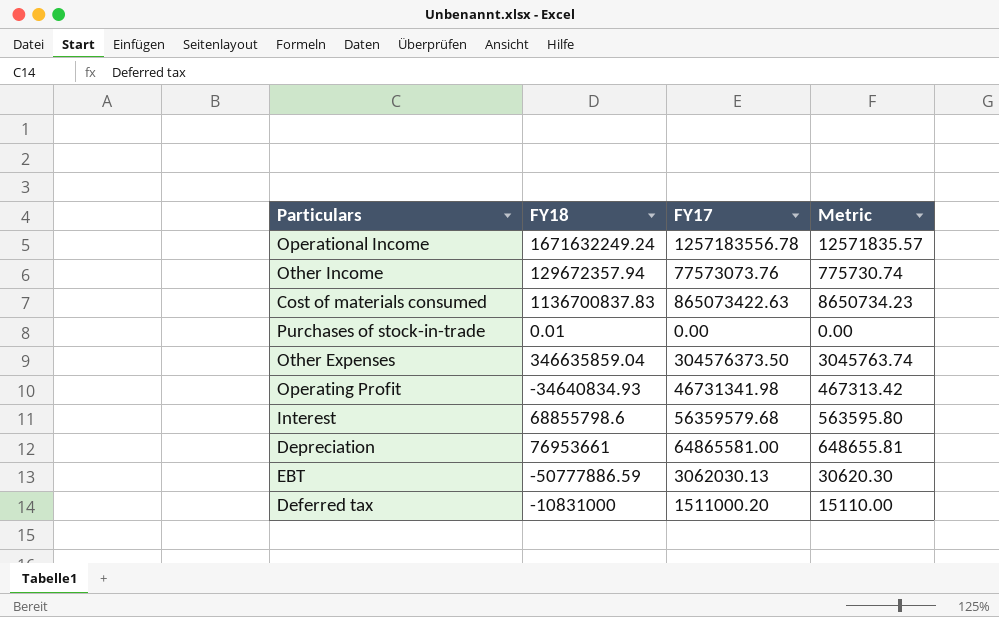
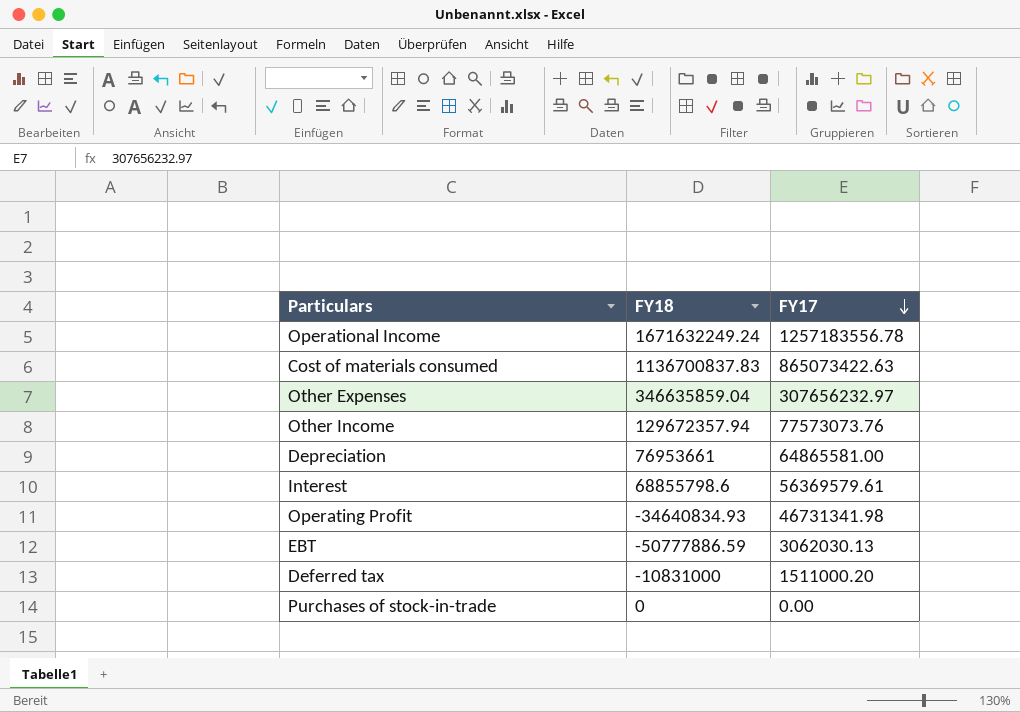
row order: none -> FY17 descending
column Metric | formula: [FY17] * 0.01 -> none
Other Expenses | FY17: 304576373.50 -> 307656232.97
Interest | FY17: 56359579.68 -> 56369579.61
Purchases of stock-in-trade | FY18: 0.01 -> 0

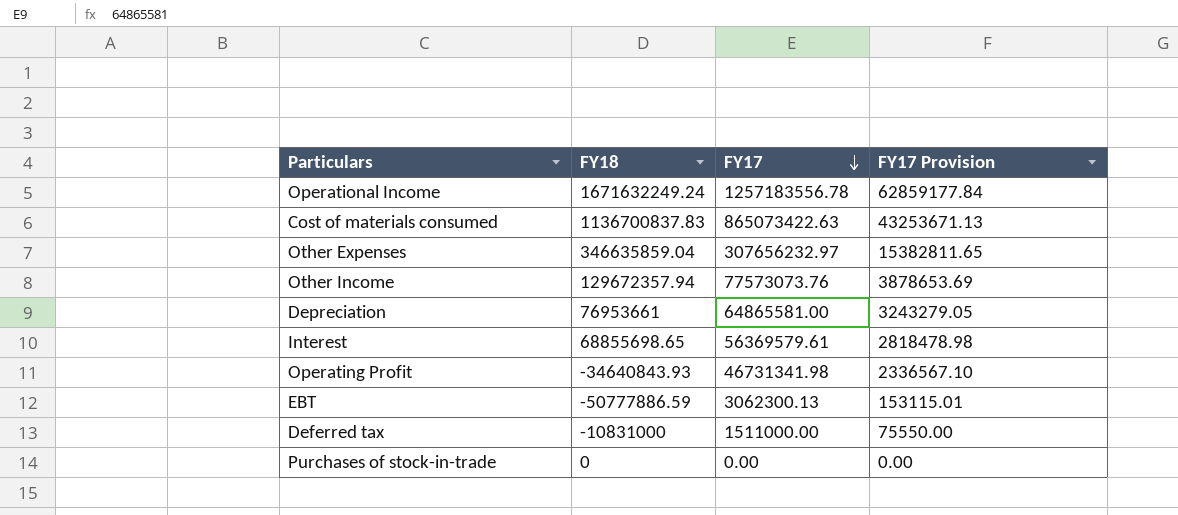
column FY17 Provision | formula: none -> [FY17] * 0.05
Interest | FY18: 68855798.6 -> 68855698.65
Operating Profit | FY18: -34640834.93 -> -34640843.93
EBT | FY17: 3062030.13 -> 3062300.13
Deferred tax | FY17: 1511000.20 -> 1511000.00

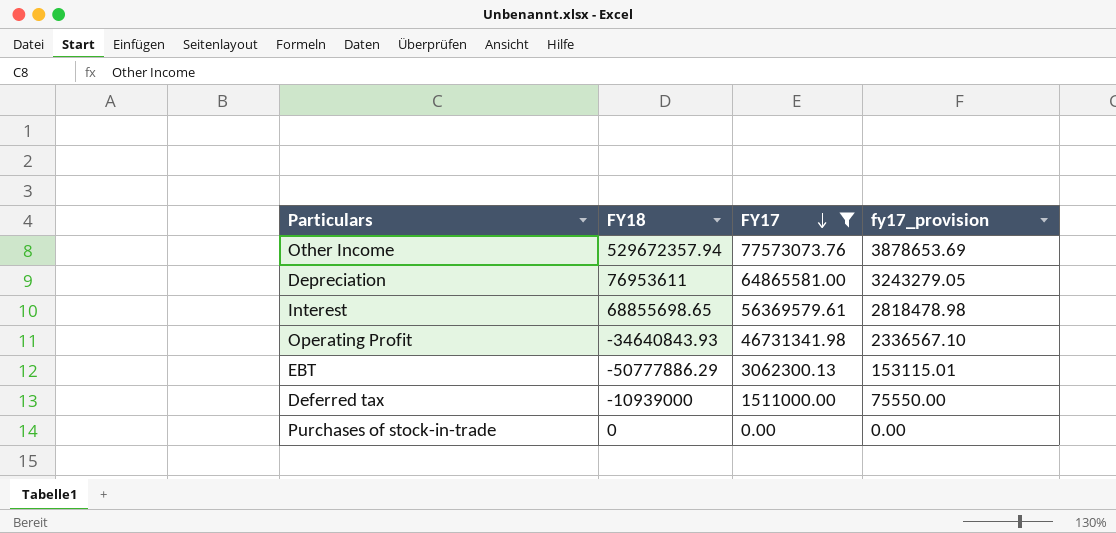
filter: none -> FY17 <= 77573073.76
column name: FY17 Provision -> fy17_provision
Other Income | FY18: 129672357.94 -> 529672357.94
Depreciation | FY18: 76953661 -> 76953611
EBT | FY18: -50777886.59 -> -50777886.29
Deferred tax | FY18: -10831000 -> -10939000

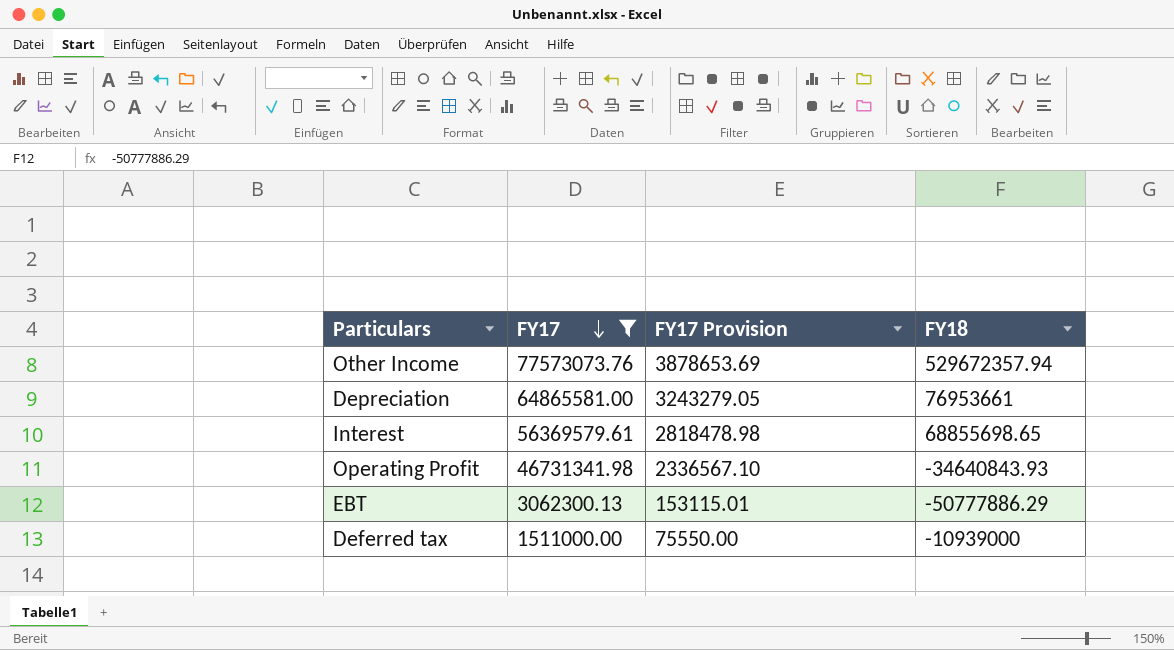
column name: fy17_provision -> FY17 Provision
column FY18 | position: 2 -> 4
row Purchases of stock-in-trade: 0 | 0.00 | 0.00 -> none
Depreciation | FY18: 76953611 -> 76953661

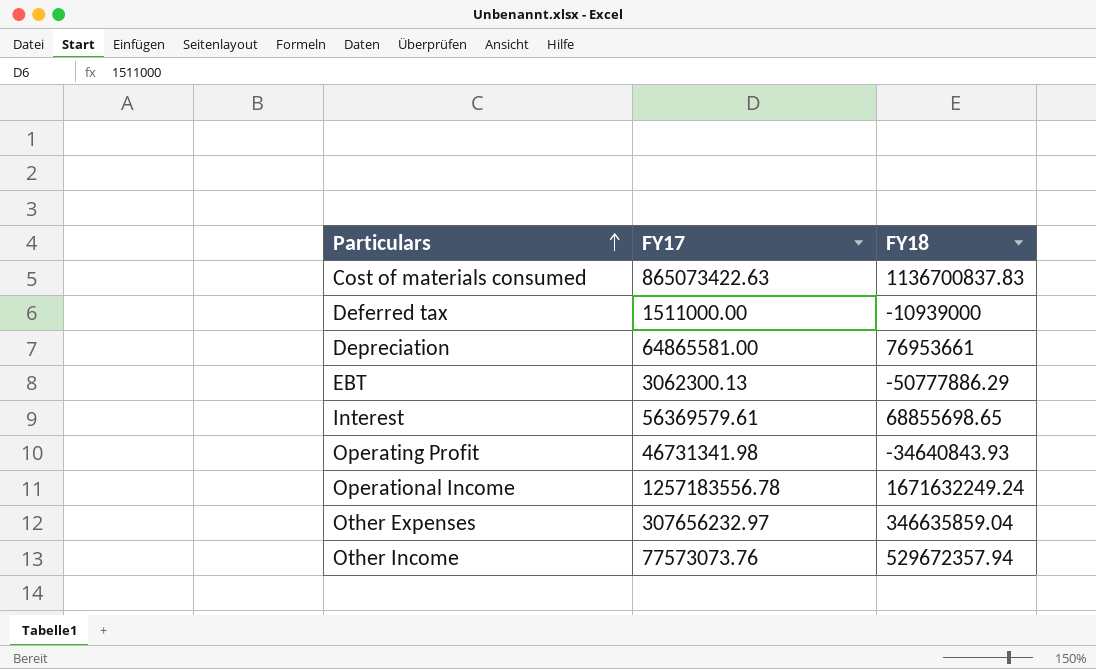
filter: FY17 <= 77573073.76 -> none
row order: FY17 descending -> Particulars ascending
column FY17 Provision | formula: [FY17] * 0.05 -> none

